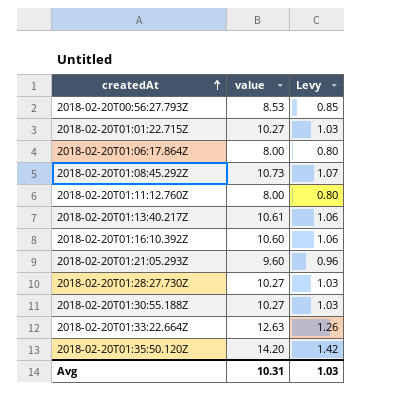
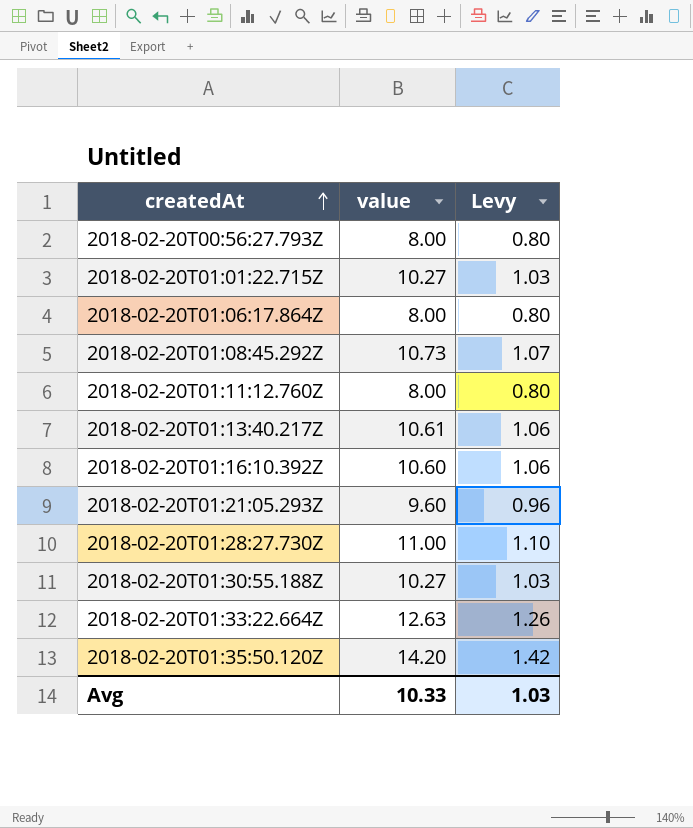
2018-02-20T00:56:27.793Z | value: 8.53 -> 8.00
2018-02-20T00:56:27.793Z | Levy: 0.85 -> 0.80
2018-02-20T01:28:27.730Z | value: 10.27 -> 11.00
2018-02-20T01:28:27.730Z | Levy: 1.03 -> 1.10
Avg | value: 10.31 -> 10.33

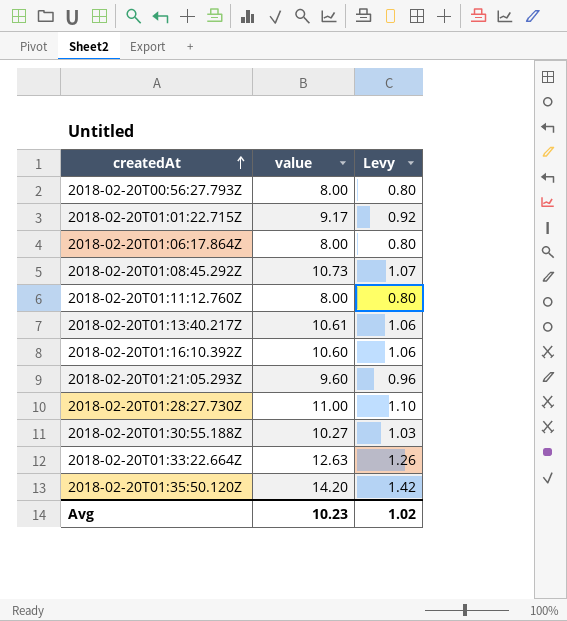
2018-02-20T01:01:22.715Z | value: 10.27 -> 9.17
2018-02-20T01:01:22.715Z | Levy: 1.03 -> 0.92
Avg | value: 10.33 -> 10.23
Avg | Levy: 1.03 -> 1.02

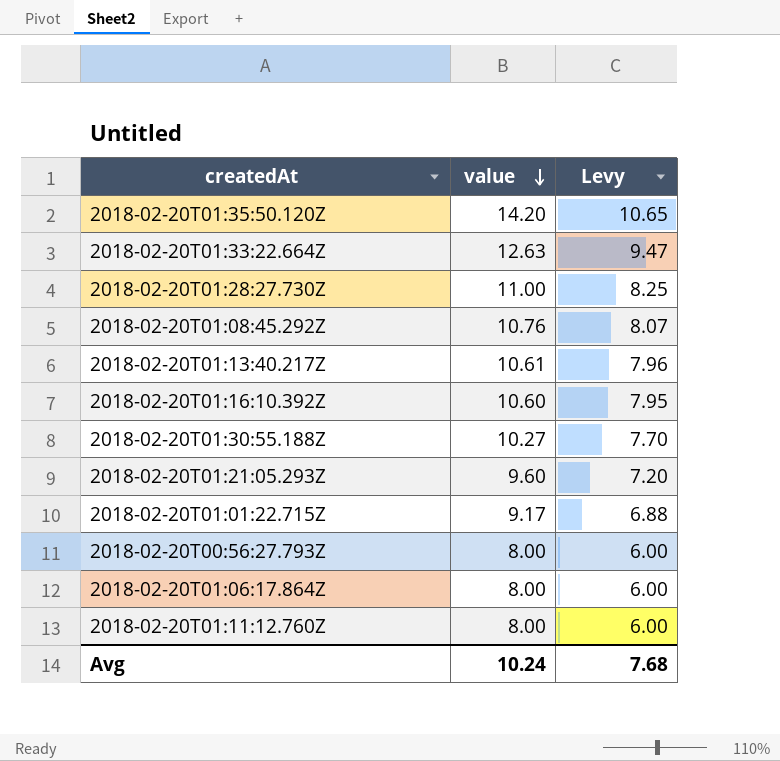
row order: createdAt ascending -> value descending
column Levy | formula: [value] * 0.1 -> [value] * 0.75
2018-02-20T01:08:45.292Z | value: 10.73 -> 10.76
Avg | value: 10.23 -> 10.24
Avg | Levy: 1.02 -> 7.68

